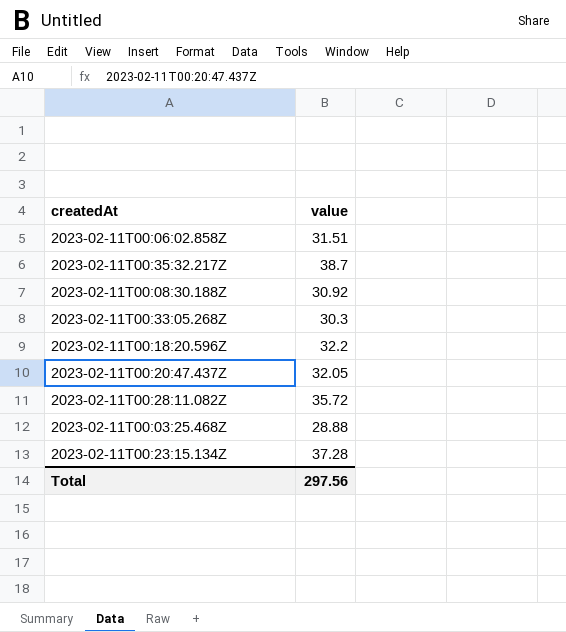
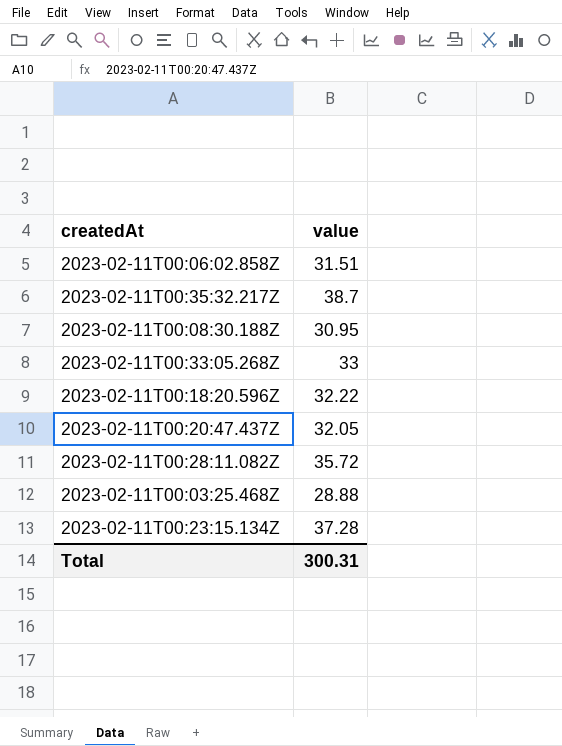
2023-02-11T00:08:30.188Z | value: 30.92 -> 30.95
2023-02-11T00:33:05.268Z | value: 30.3 -> 33
2023-02-11T00:18:20.596Z | value: 32.2 -> 32.22
Total | value: 297.56 -> 300.31

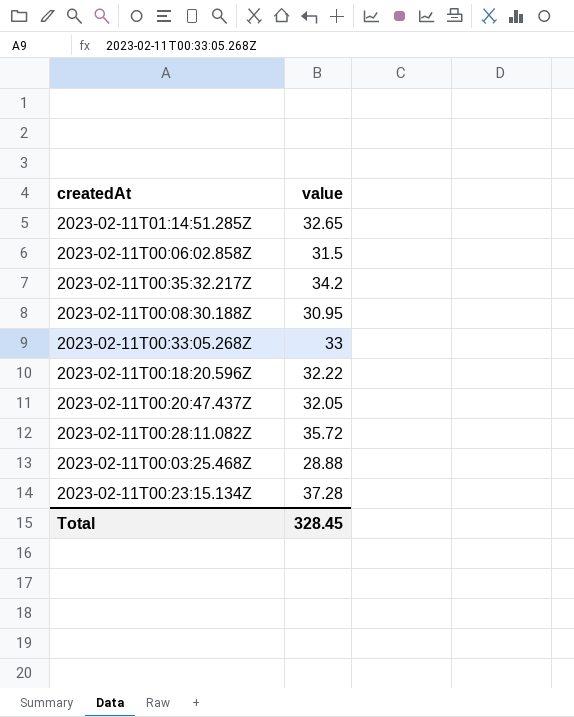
row 2023-02-11T01:14:51.285Z: none -> 32.65
2023-02-11T00:06:02.858Z | value: 31.51 -> 31.5
2023-02-11T00:35:32.217Z | value: 38.7 -> 34.2
Total | value: 300.31 -> 328.45

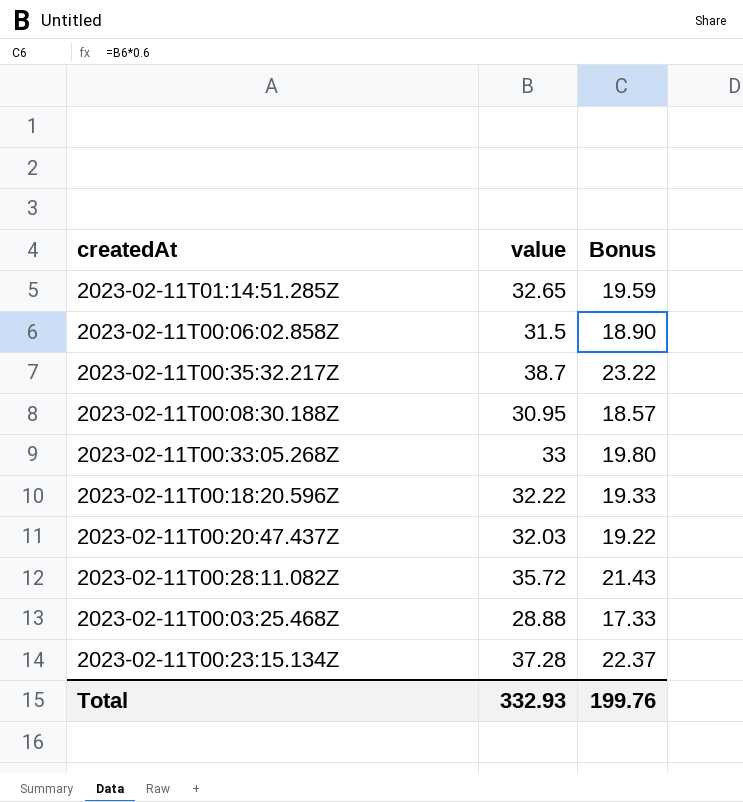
column Bonus | formula: none -> [value] * 0.6
2023-02-11T00:35:32.217Z | value: 34.2 -> 38.7
2023-02-11T00:20:47.437Z | value: 32.05 -> 32.03
Total | value: 328.45 -> 332.93

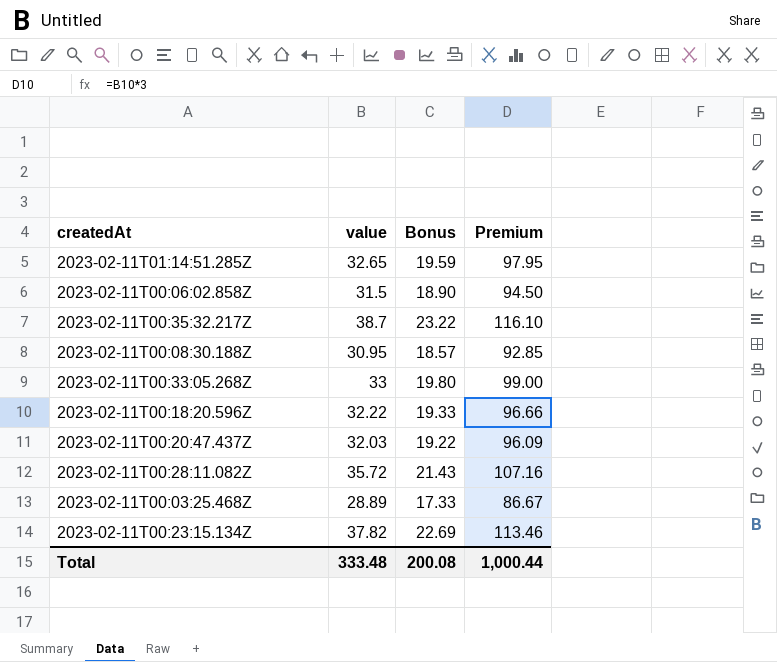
column Premium | formula: none -> [value] * 3
2023-02-11T00:03:25.468Z | value: 28.88 -> 28.89
2023-02-11T00:23:15.134Z | value: 37.28 -> 37.82
2023-02-11T00:23:15.134Z | Bonus: 22.37 -> 22.69
Total | value: 332.93 -> 333.48
Total | Bonus: 199.76 -> 200.08

